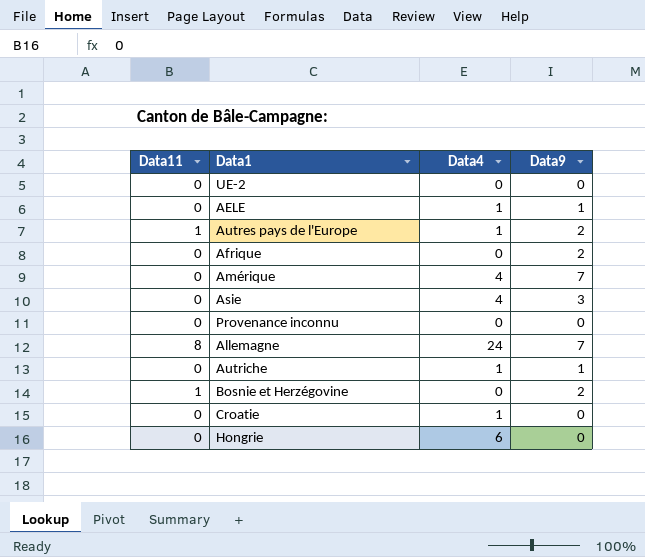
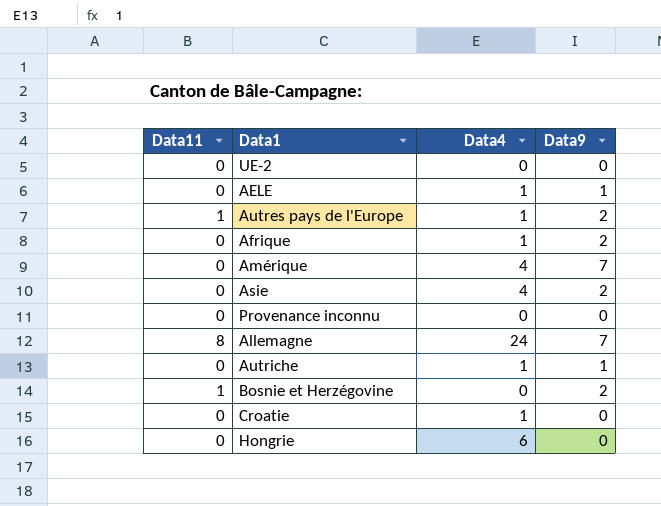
Afrique | Data4: 0 -> 1
Asie | Data9: 3 -> 2

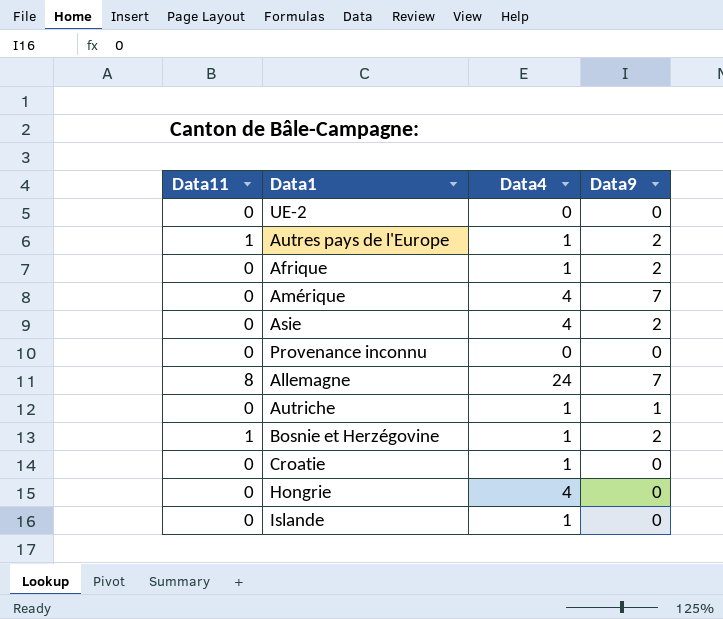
row AELE: 0 | 1 | 1 -> none
Bosnie et Herzégovine | Data4: 0 -> 1
Hongrie | Data4: 6 -> 4
row Islande: none -> 0 | 1 | 0

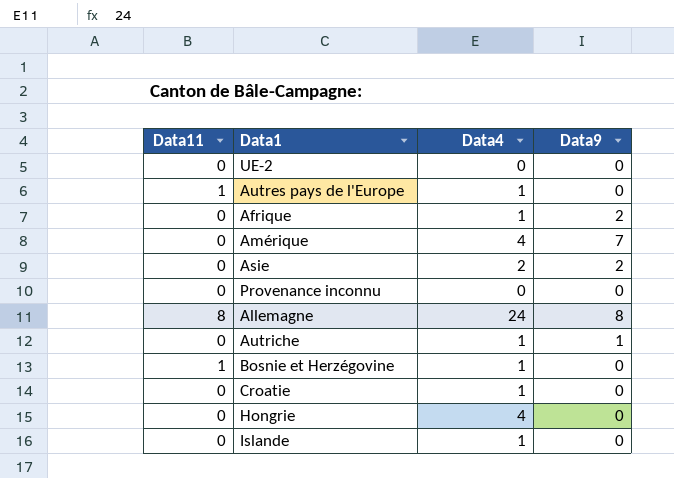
Autres pays de l'Europe | Data9: 2 -> 0
Asie | Data4: 4 -> 2
Allemagne | Data9: 7 -> 8
Bosnie et Herzégovine | Data9: 2 -> 0

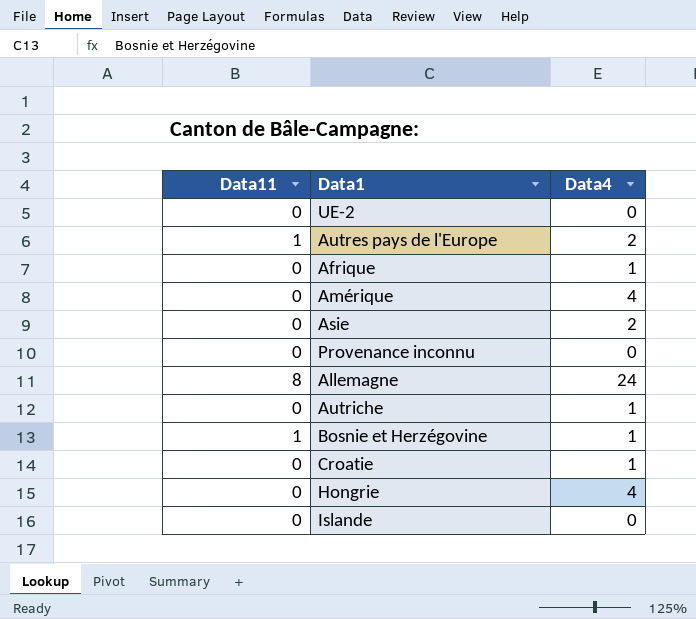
column Data9 | position: 4 -> none
Autres pays de l'Europe | Data4: 1 -> 2
Islande | Data4: 1 -> 0

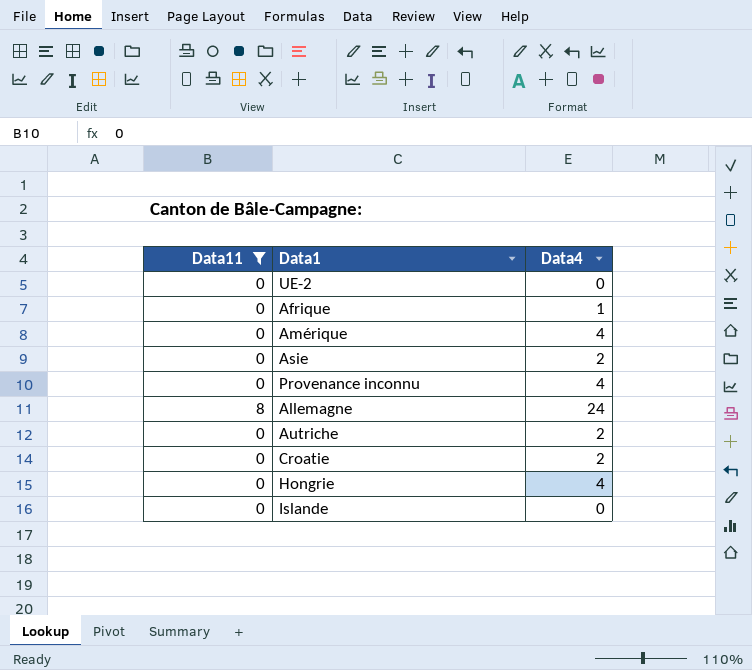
filter: none -> Data11 != 1
Provenance inconnu | Data4: 0 -> 4
Autriche | Data4: 1 -> 2
Croatie | Data4: 1 -> 2

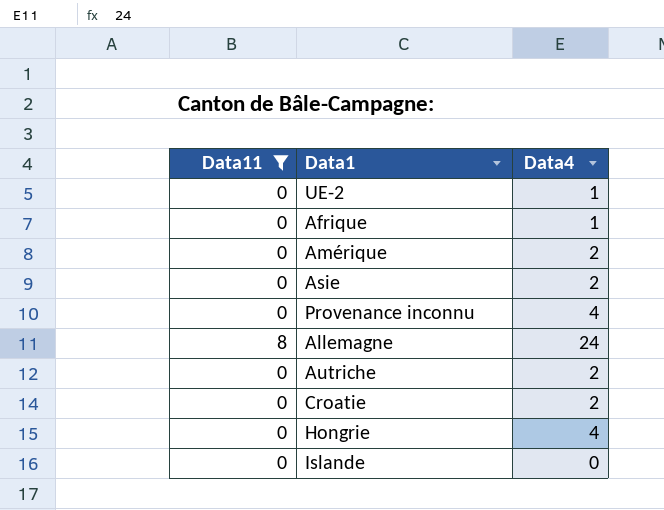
UE-2 | Data4: 0 -> 1
Amérique | Data4: 4 -> 2

